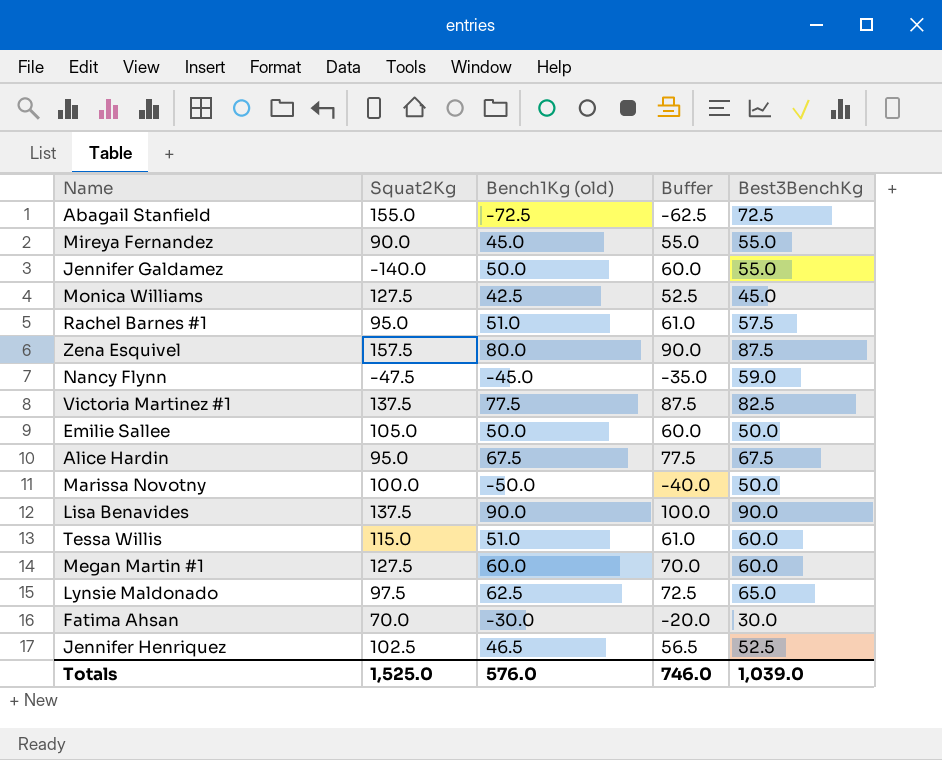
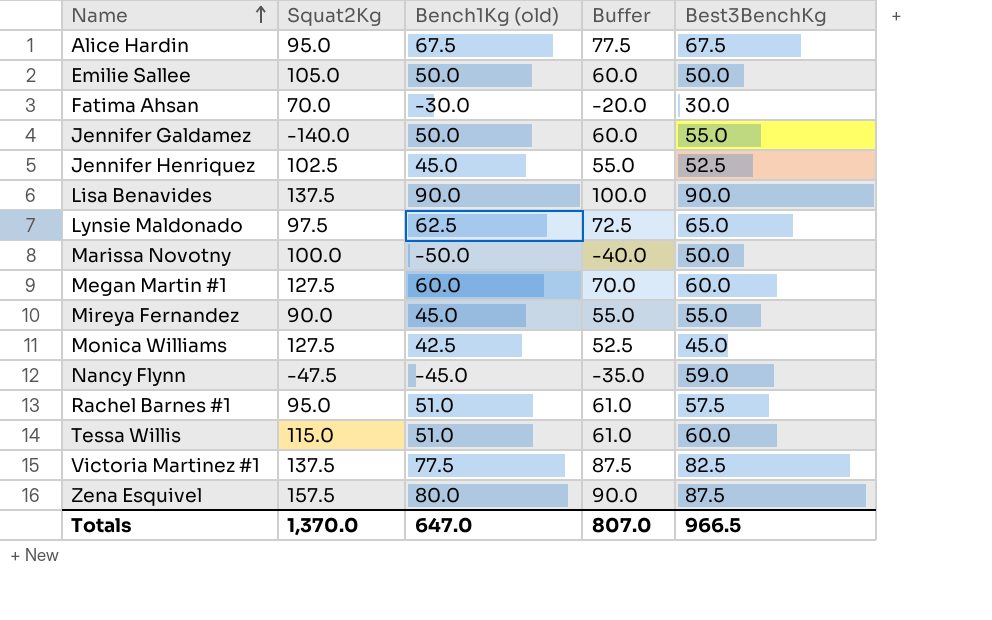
row order: none -> Name ascending
row Abagail Stanfield: 155.0 | -72.5 | -62.5 | 72.5 -> none
Jennifer Henriquez | Bench1Kg (old): 46.5 -> 45.0
Jennifer Henriquez | Buffer: 56.5 -> 55.0
Totals | Squat2Kg: 1,525.0 -> 1,370.0
Totals | Bench1Kg (old): 576.0 -> 647.0
Totals | Buffer: 746.0 -> 807.0
Totals | Best3BenchKg: 1,039.0 -> 966.5

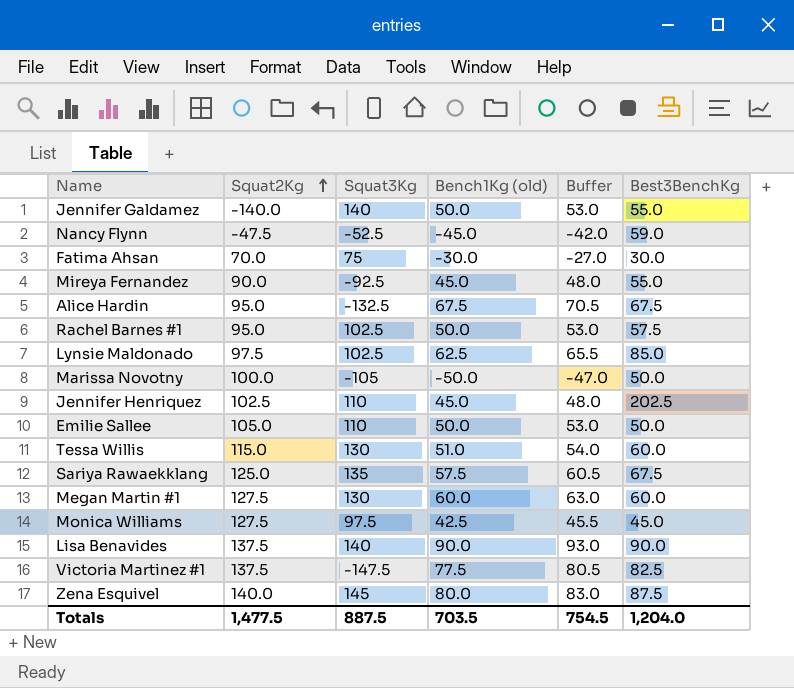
row order: Name ascending -> Squat2Kg ascending
column Squat3Kg | position: none -> 3
column Buffer | formula: [Bench1Kg (old)] + 10 -> [Bench1Kg (old)] + 3
Rachel Barnes #1 | Bench1Kg (old): 51.0 -> 50.0
Lynsie Maldonado | Best3BenchKg: 65.0 -> 85.0
Jennifer Henriquez | Best3BenchKg: 52.5 -> 202.5
row Sariya Rawaekklang: none -> 125.0 | 135 | 57.5 | 60.5 | 67.5
Zena Esquivel | Squat2Kg: 157.5 -> 140.0
Totals | Squat2Kg: 1,370.0 -> 1,477.5
Totals | Bench1Kg (old): 647.0 -> 703.5
Totals | Buffer: 807.0 -> 754.5
Totals | Best3BenchKg: 966.5 -> 1,204.0

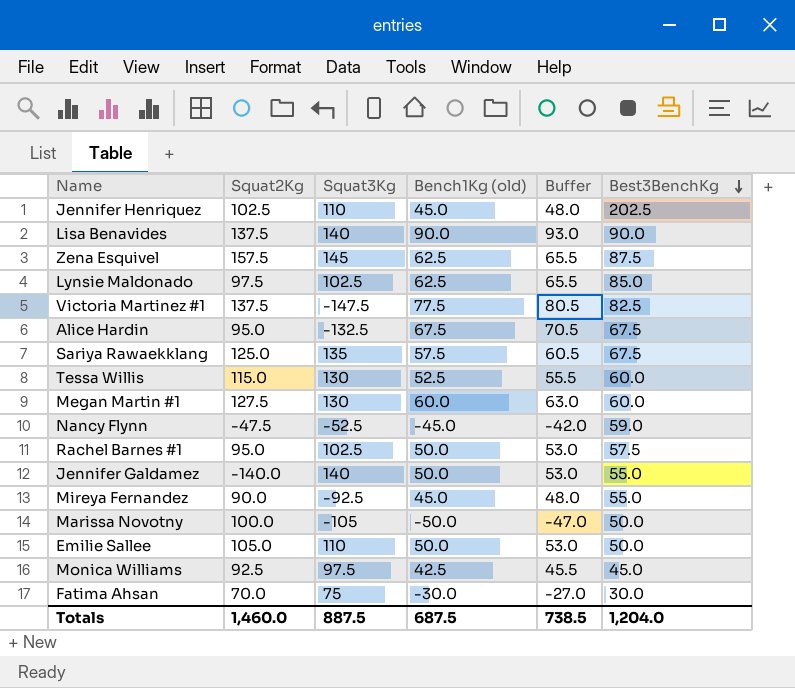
row order: Squat2Kg ascending -> Best3BenchKg descending
Zena Esquivel | Squat2Kg: 140.0 -> 157.5
Zena Esquivel | Bench1Kg (old): 80.0 -> 62.5
Zena Esquivel | Buffer: 83.0 -> 65.5
Tessa Willis | Bench1Kg (old): 51.0 -> 52.5
Tessa Willis | Buffer: 54.0 -> 55.5
Monica Williams | Squat2Kg: 127.5 -> 92.5
Totals | Squat2Kg: 1,477.5 -> 1,460.0
Totals | Bench1Kg (old): 703.5 -> 687.5
Totals | Buffer: 754.5 -> 738.5

